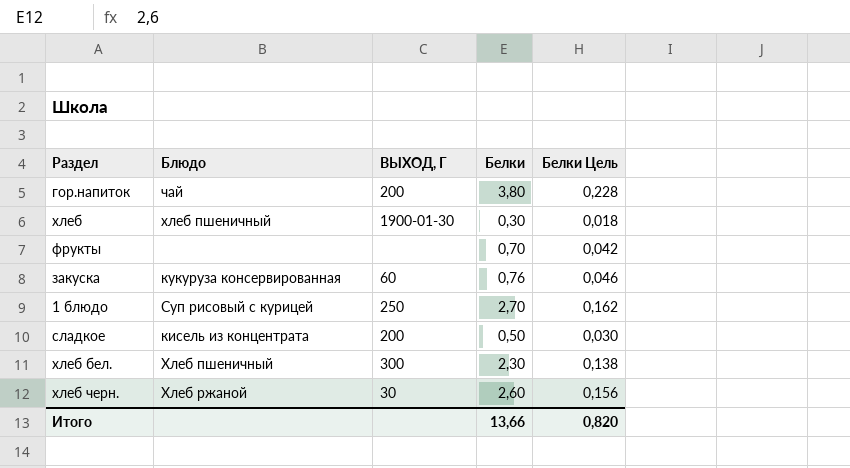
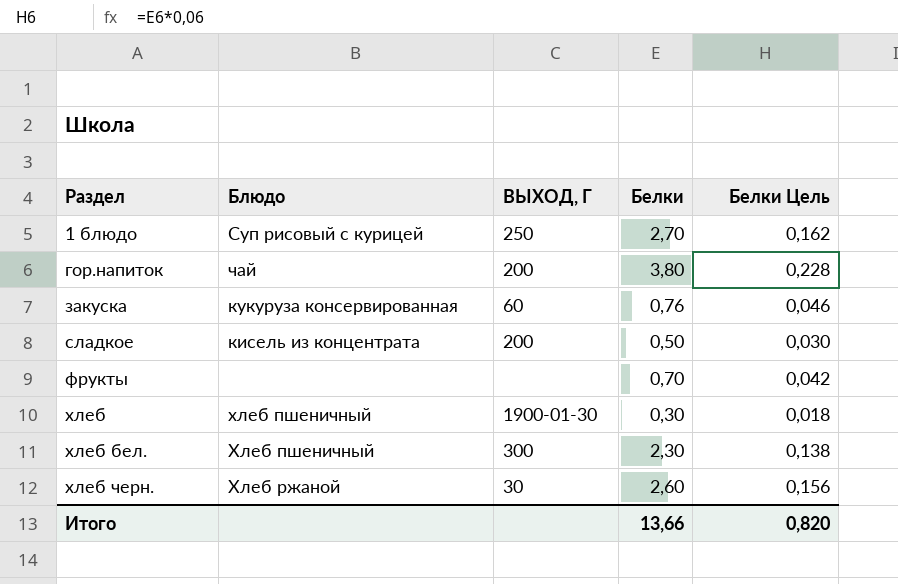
row order: none -> Раздел ascending

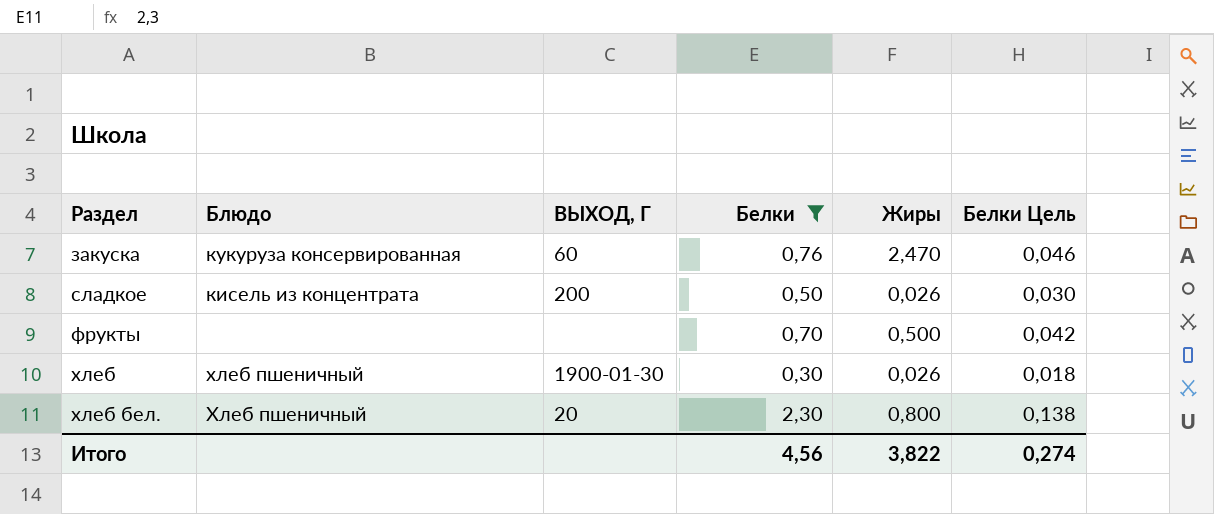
filter: none -> Белки <= 2,30
column Жиры | position: none -> 5
хлеб бел. | ВЫХОД, Г: 300 -> 20
Итого | Белки: 13,66 -> 4,56
Итого | Белки Цель: 0,820 -> 0,274

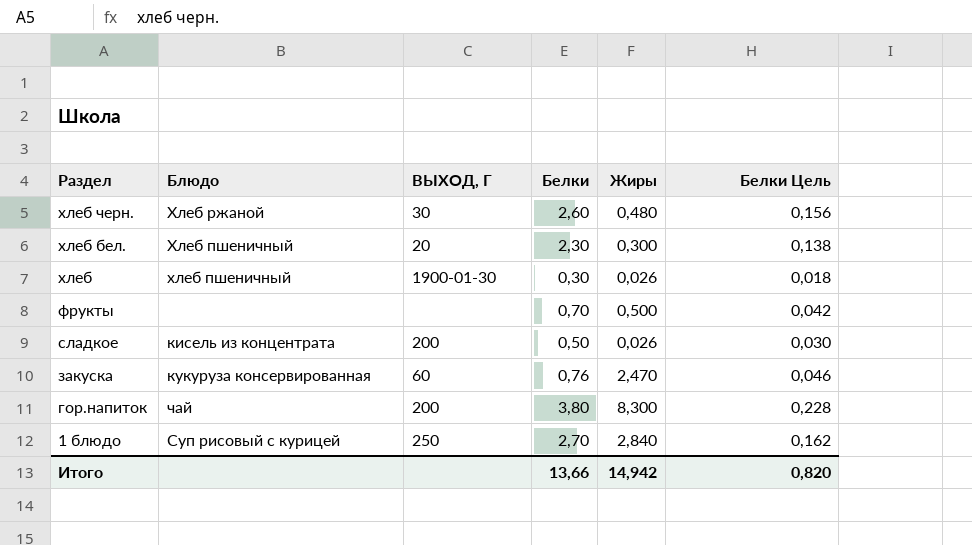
filter: Белки <= 2,30 -> none
row order: Раздел ascending -> Раздел descending
хлеб бел. | Жиры: 0,800 -> 0,300
Итого | Белки: 4,56 -> 13,66
Итого | Жиры: 3,822 -> 14,942
Итого | Белки Цель: 0,274 -> 0,820

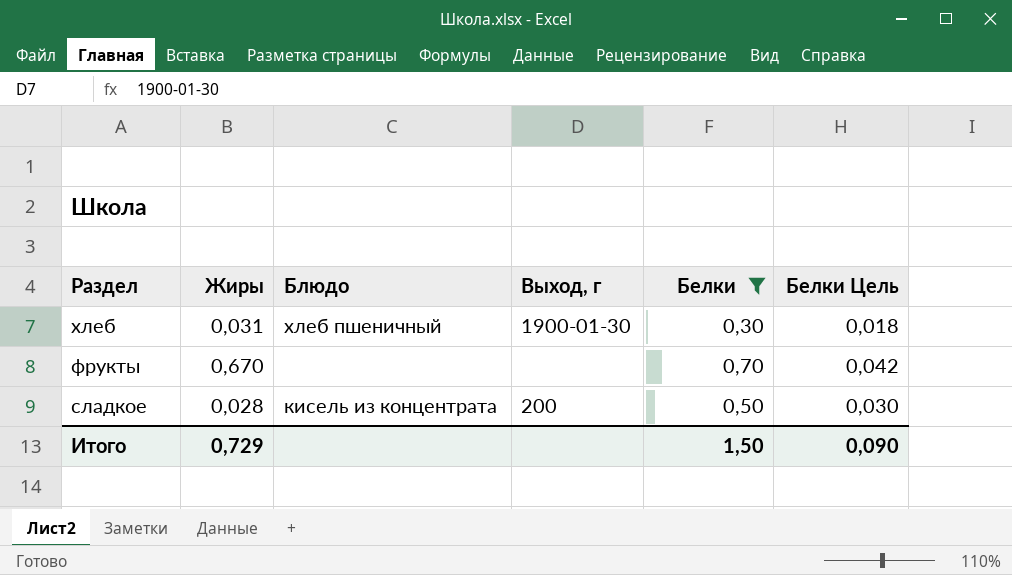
filter: none -> Белки <= 0,70
column Жиры | position: 5 -> 2
column name: ВЫХОД, Г -> Выход, г
хлеб | Жиры: 0,026 -> 0,031
фрукты | Жиры: 0,500 -> 0,670
сладкое | Жиры: 0,026 -> 0,028
Итого | Жиры: 14,942 -> 0,729
Итого | Белки: 13,66 -> 1,50
Итого | Белки Цель: 0,820 -> 0,090

